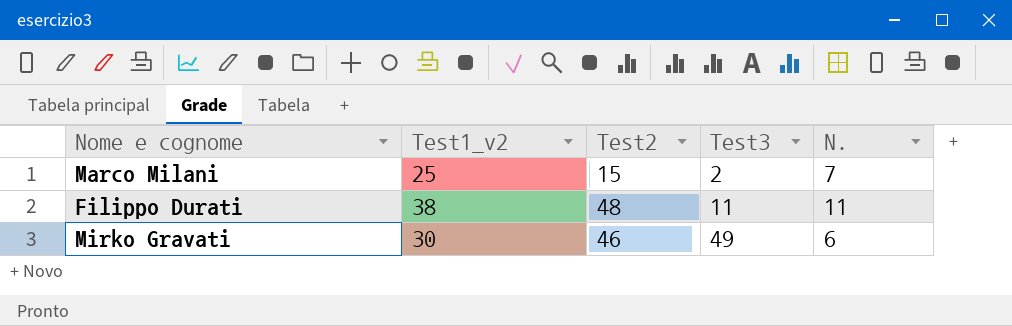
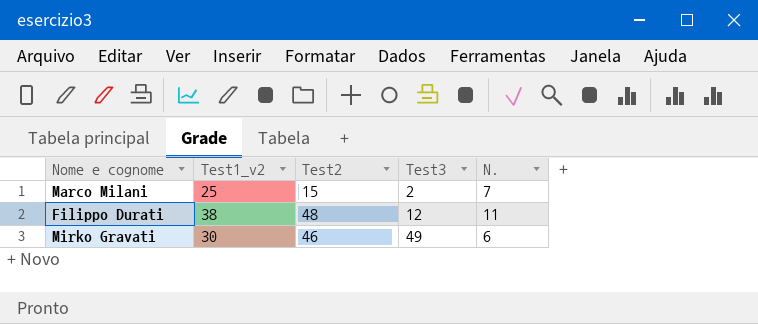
Filippo Durati | Test3: 11 -> 12

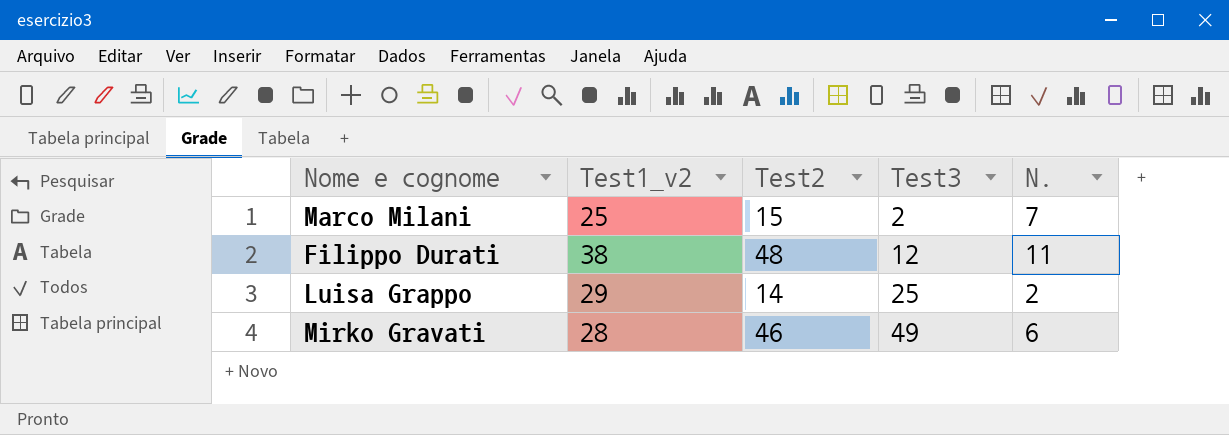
row Luisa Grappo: none -> 29 | 14 | 25 | 2
Mirko Gravati | Test1_v2: 30 -> 28

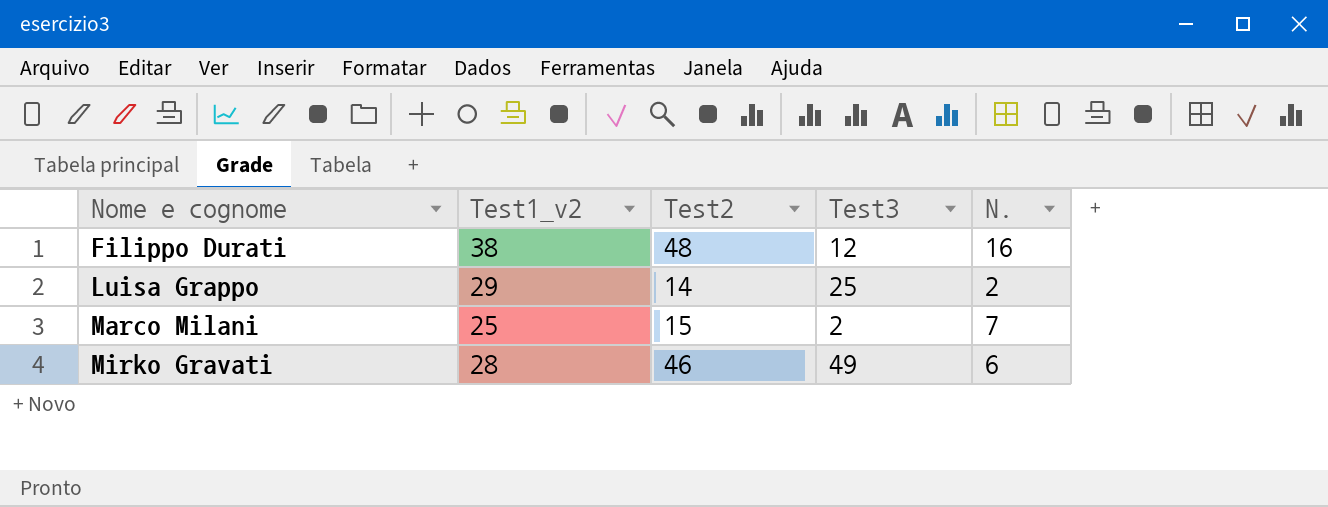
row order: Test3 ascending -> Nome e cognome ascending
Filippo Durati | N.: 11 -> 16

